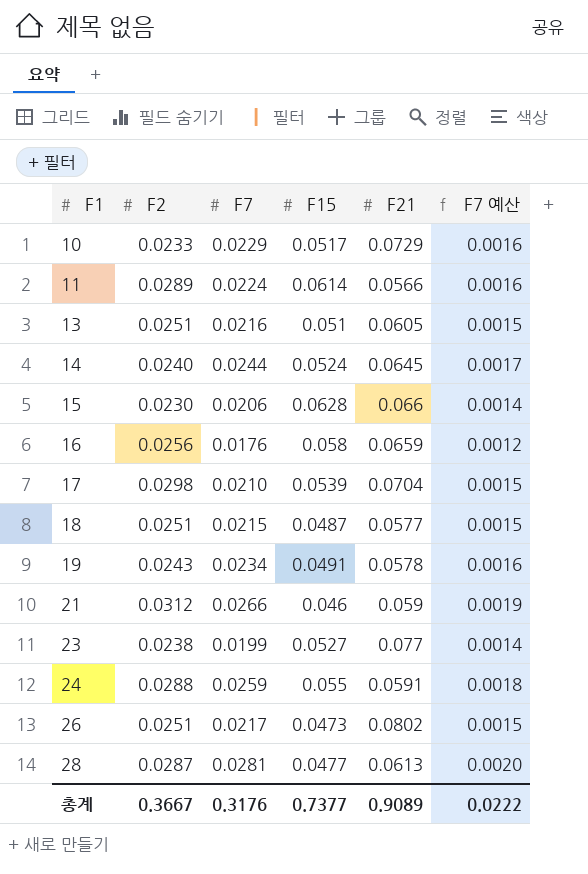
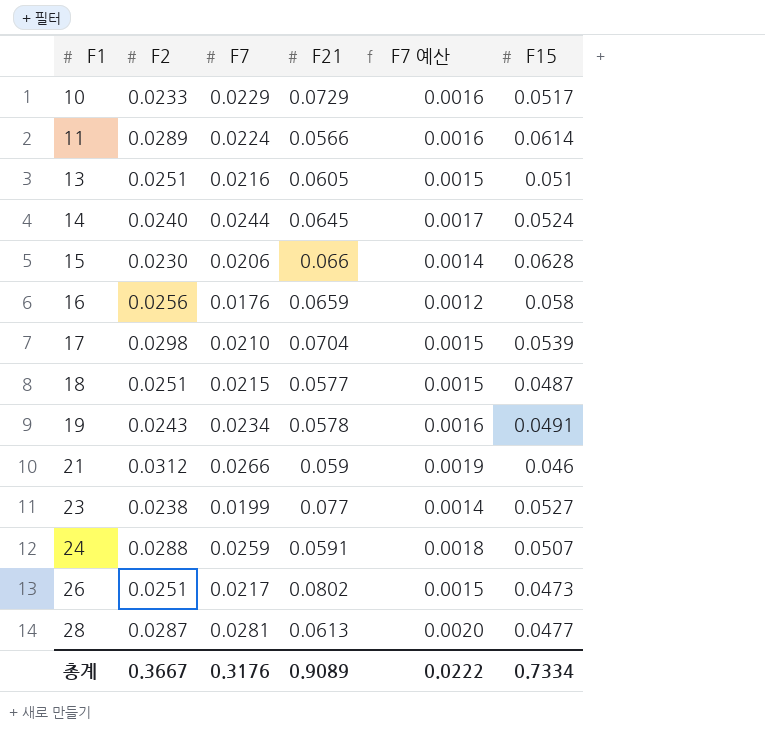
column F15 | position: 4 -> 6
24 | F15: 0.055 -> 0.0507
총계 | F15: 0.7377 -> 0.7334

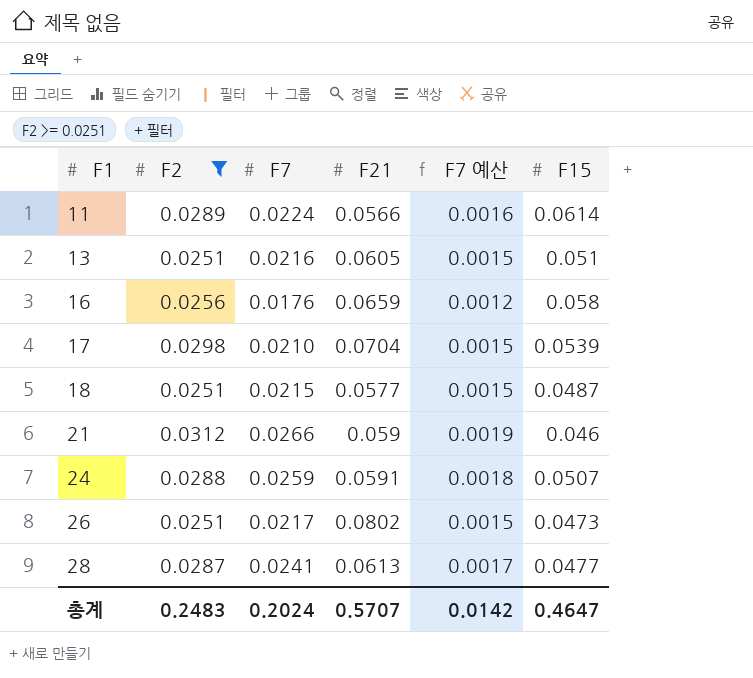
filter: none -> F2 >= 0.0251
28 | F7: 0.0281 -> 0.0241
28 | F7 예산: 0.0020 -> 0.0017
총계 | F2: 0.3667 -> 0.2483
총계 | F7: 0.3176 -> 0.2024
총계 | F21: 0.9089 -> 0.5707
총계 | F7 예산: 0.0222 -> 0.0142
총계 | F15: 0.7334 -> 0.4647

